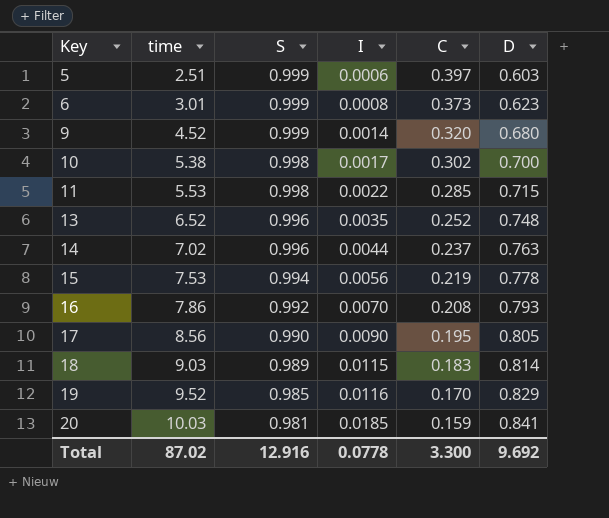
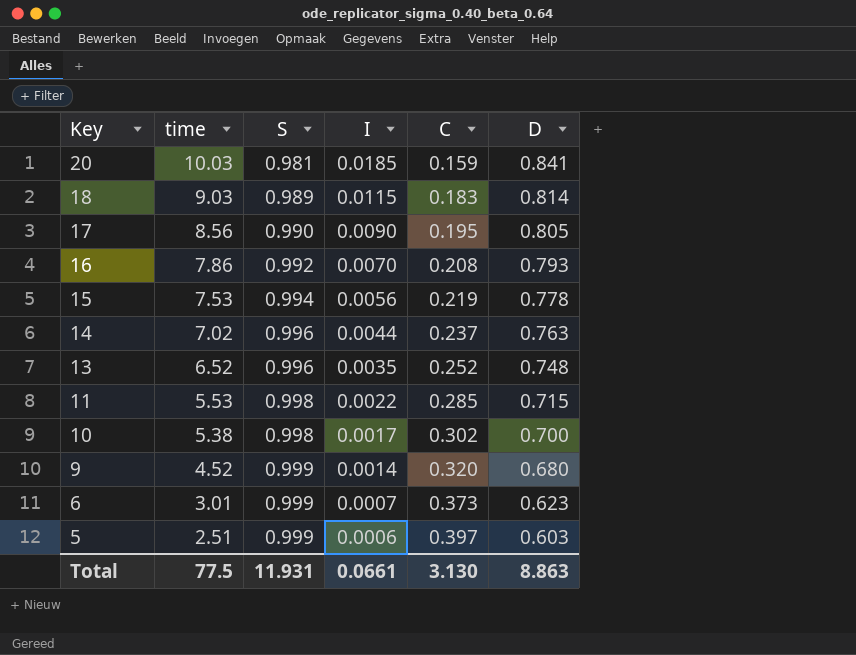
row order: Key ascending -> Key descending
row 19: 9.52 | 0.985 | 0.0116 | 0.170 | 0.829 -> none
6 | I: 0.0008 -> 0.0007
Total | time: 87.02 -> 77.5
Total | S: 12.916 -> 11.931
Total | I: 0.0778 -> 0.0661
Total | C: 3.300 -> 3.130
Total | D: 9.692 -> 8.863

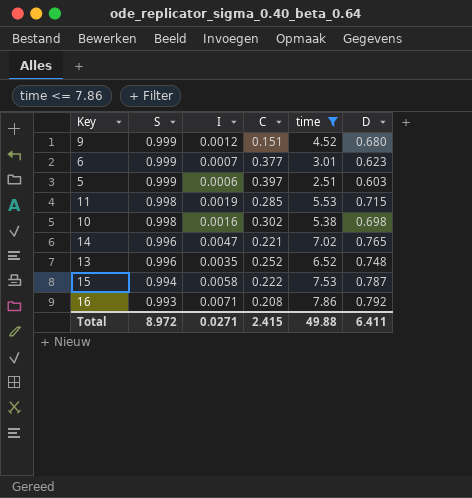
filter: none -> time <= 7.86
row order: Key descending -> S descending
column time | position: 2 -> 5
9 | I: 0.0014 -> 0.0012
9 | C: 0.320 -> 0.151
6 | C: 0.373 -> 0.377
11 | I: 0.0022 -> 0.0019
10 | I: 0.0017 -> 0.0016
10 | D: 0.700 -> 0.698
14 | I: 0.0044 -> 0.0047
14 | C: 0.237 -> 0.221
14 | D: 0.763 -> 0.765
15 | I: 0.0056 -> 0.0058
15 | C: 0.219 -> 0.222
15 | D: 0.778 -> 0.787
16 | S: 0.992 -> 0.993
16 | I: 0.0070 -> 0.0071
16 | D: 0.793 -> 0.792
Total | S: 11.931 -> 8.972
Total | I: 0.0661 -> 0.0271
Total | C: 3.130 -> 2.415
Total | time: 77.5 -> 49.88
Total | D: 8.863 -> 6.411

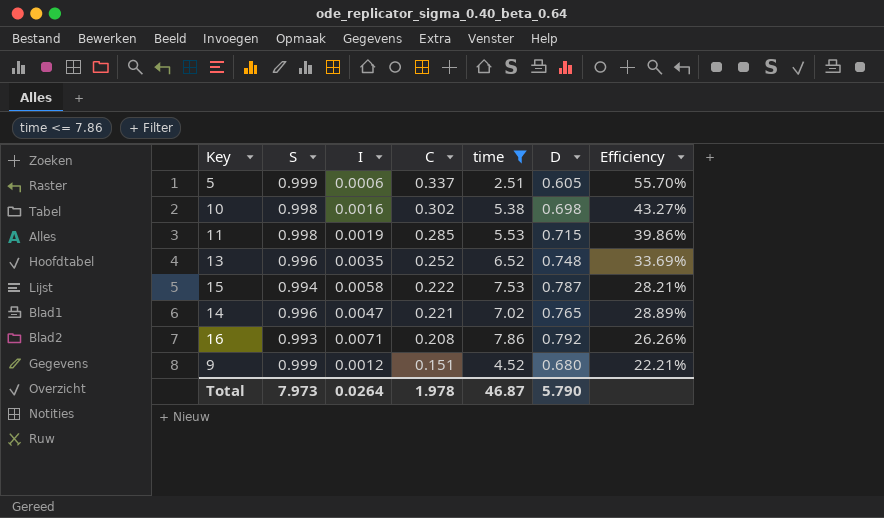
row order: S descending -> C descending
column Efficiency | formula: none -> [C] / [D]
row 6: 0.999 | 0.0007 | 0.377 | 3.01 | 0.623 -> none
5 | C: 0.397 -> 0.337
5 | D: 0.603 -> 0.605
Total | S: 8.972 -> 7.973
Total | I: 0.0271 -> 0.0264
Total | C: 2.415 -> 1.978
Total | time: 49.88 -> 46.87
Total | D: 6.411 -> 5.790

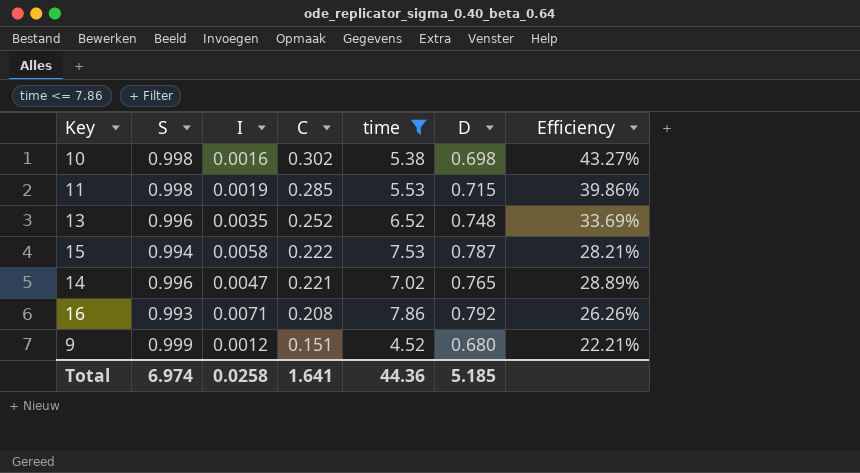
row 5: 0.999 | 0.0006 | 0.337 | 2.51 | 0.605 | 55.70% -> none
Total | S: 7.973 -> 6.974
Total | I: 0.0264 -> 0.0258
Total | C: 1.978 -> 1.641
Total | time: 46.87 -> 44.36
Total | D: 5.790 -> 5.185

